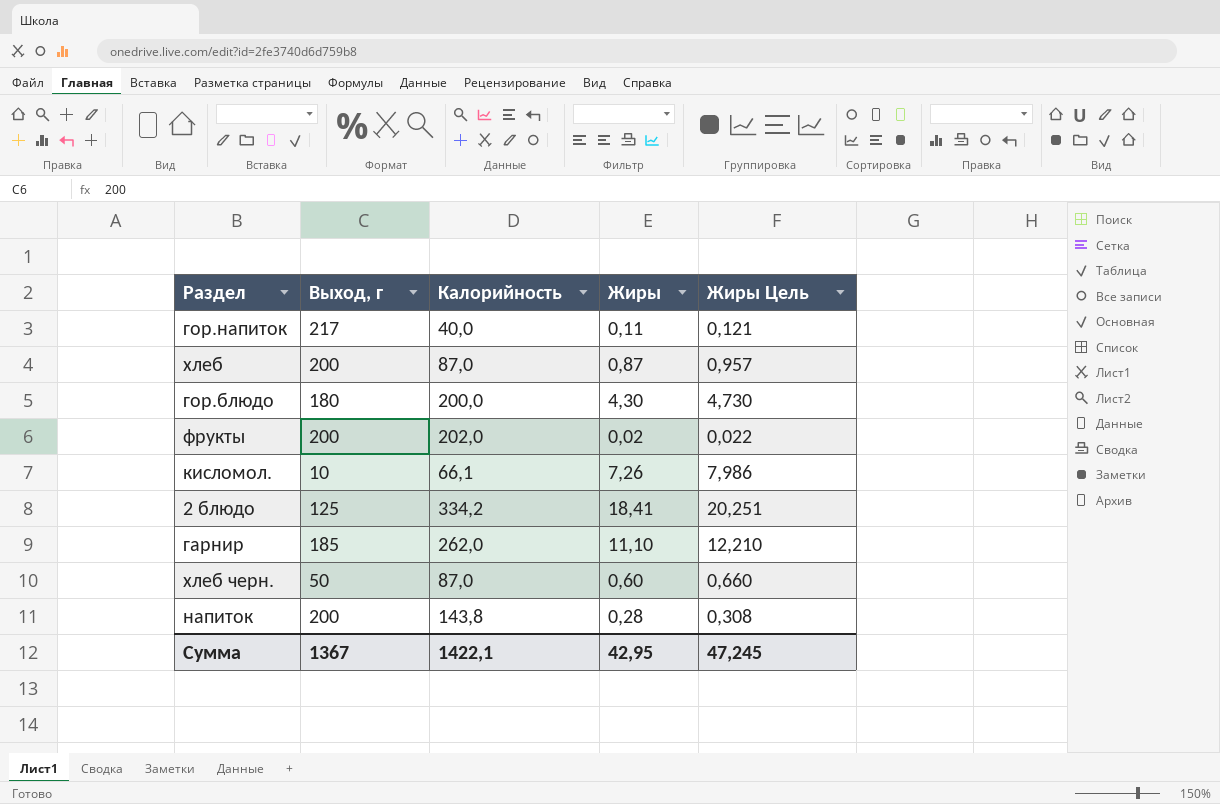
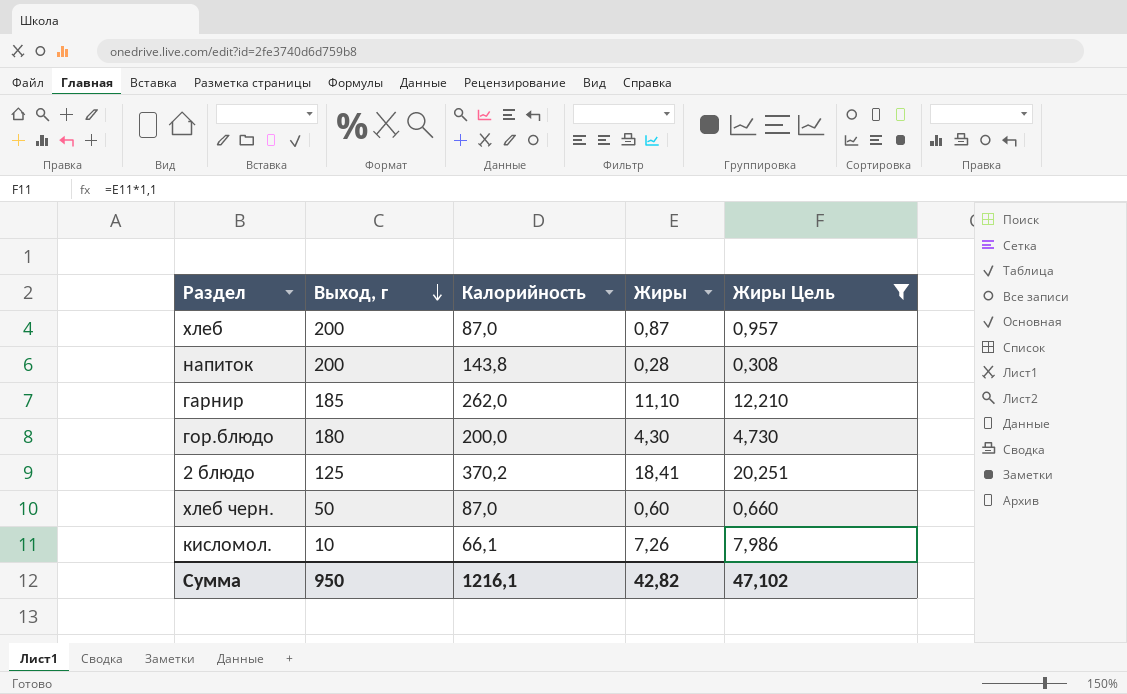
filter: none -> Жиры Цель >= 0,308
row order: none -> Выход, г descending
2 блюдо | Калорийность: 334,2 -> 370,2
Сумма | Выход, г: 1367 -> 950
Сумма | Калорийность: 1422,1 -> 1216,1
Сумма | Жиры: 42,95 -> 42,82
Сумма | Жиры Цель: 47,245 -> 47,102

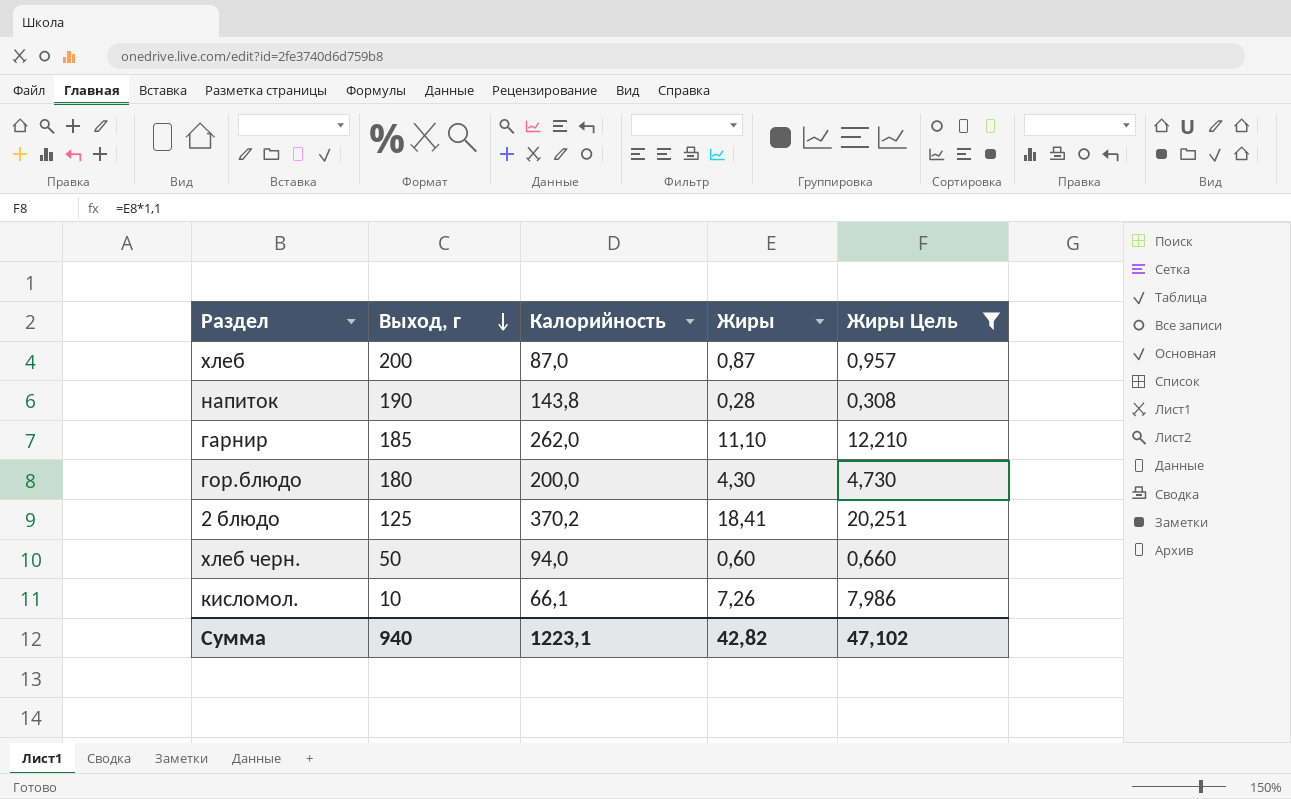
напиток | Выход, г: 200 -> 190
хлеб черн. | Калорийность: 87,0 -> 94,0
Сумма | Выход, г: 950 -> 940
Сумма | Калорийность: 1216,1 -> 1223,1

